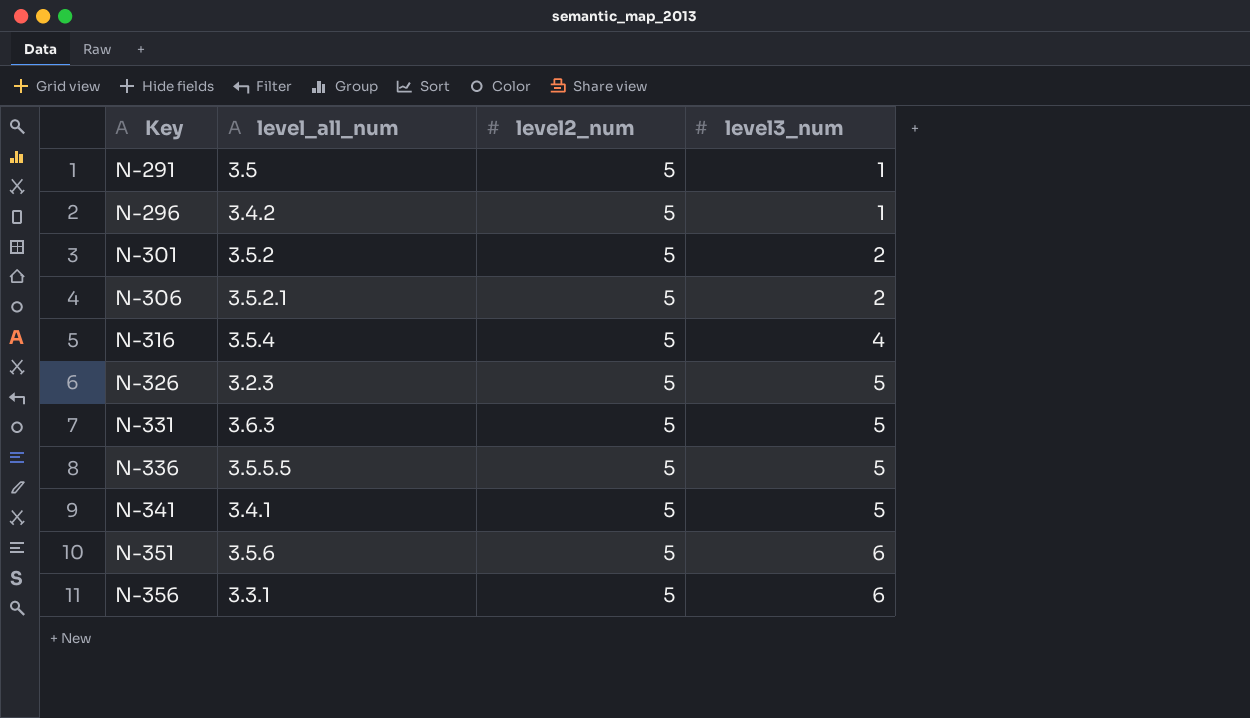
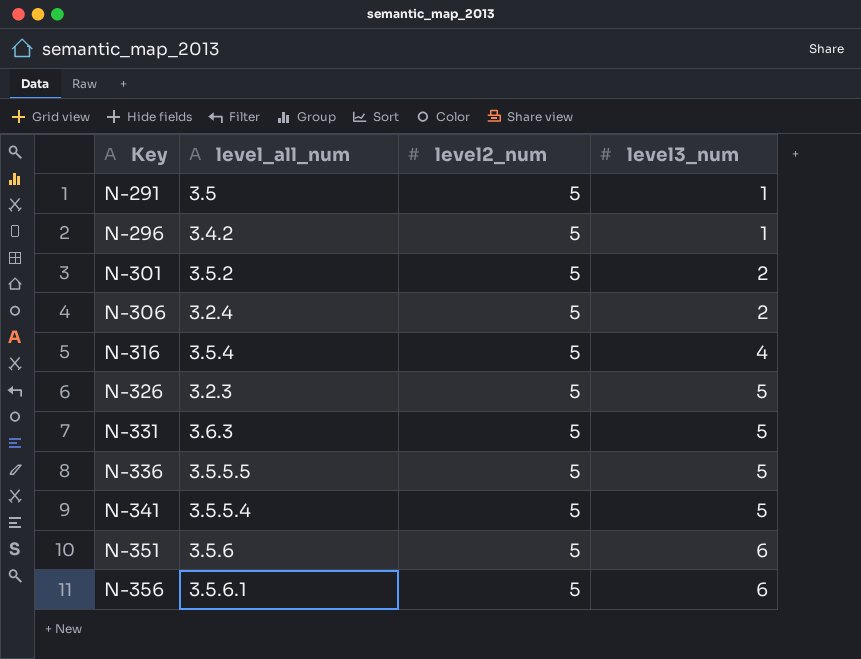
N-306 | level_all_num: 3.5.2.1 -> 3.2.4
N-341 | level_all_num: 3.4.1 -> 3.5.5.4
N-356 | level_all_num: 3.3.1 -> 3.5.6.1

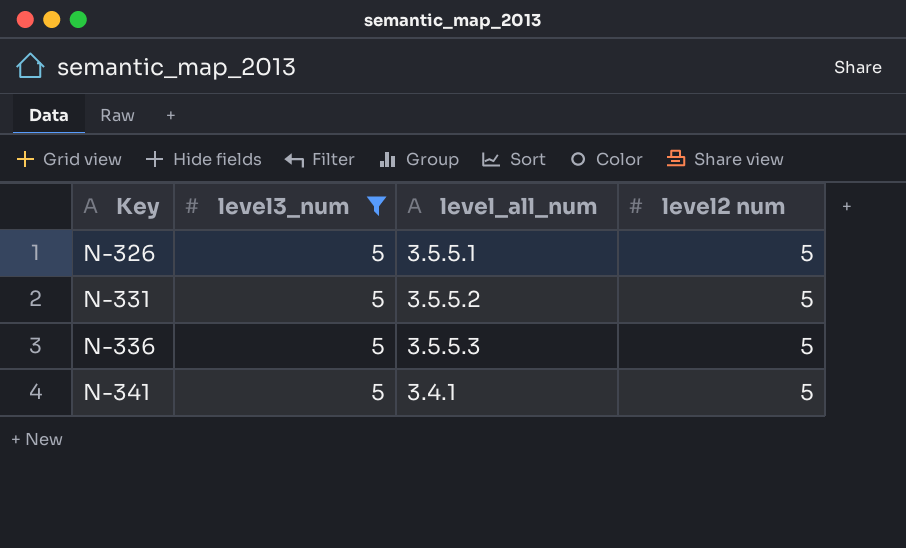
filter: none -> level3_num = 5
column level3_num | position: 4 -> 2
column name: level2_num -> level2 num
N-326 | level_all_num: 3.2.3 -> 3.5.5.1
N-331 | level_all_num: 3.6.3 -> 3.5.5.2
N-336 | level_all_num: 3.5.5.5 -> 3.5.5.3
N-341 | level_all_num: 3.5.5.4 -> 3.4.1

